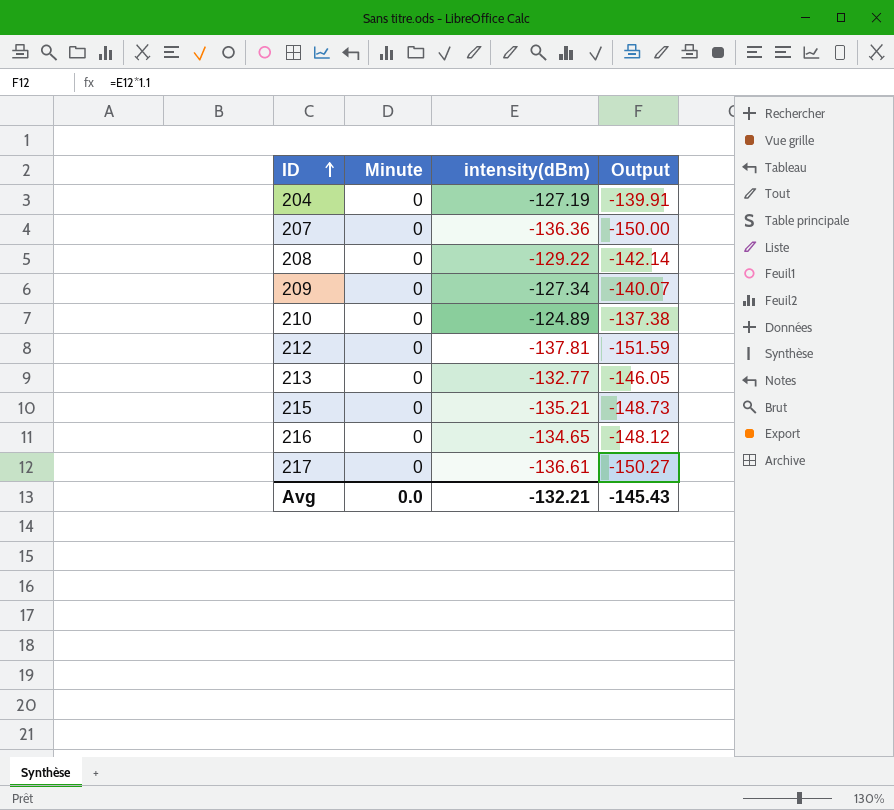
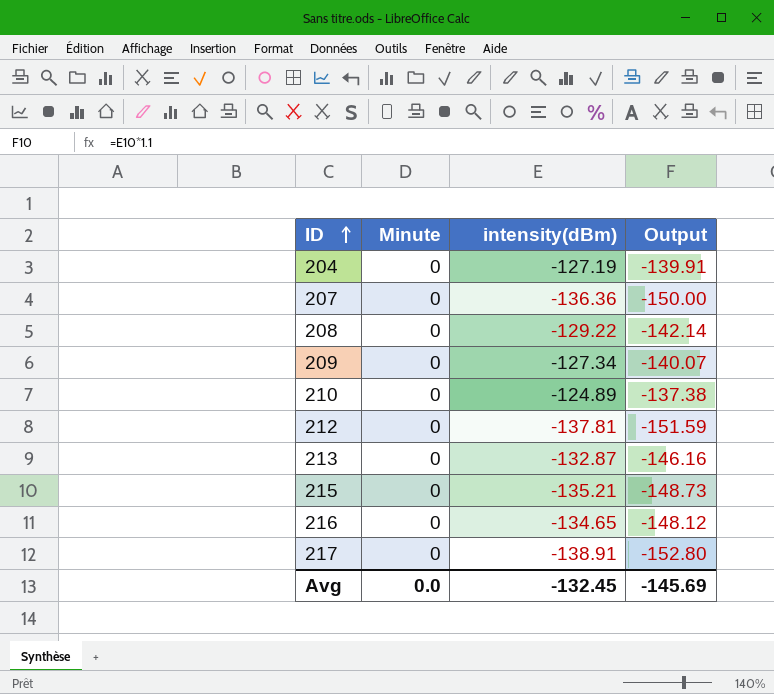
213 | intensity(dBm): -132.77 -> -132.87
213 | Output: -146.05 -> -146.16
217 | intensity(dBm): -136.61 -> -138.91
217 | Output: -150.27 -> -152.80
Avg | intensity(dBm): -132.21 -> -132.45
Avg | Output: -145.43 -> -145.69

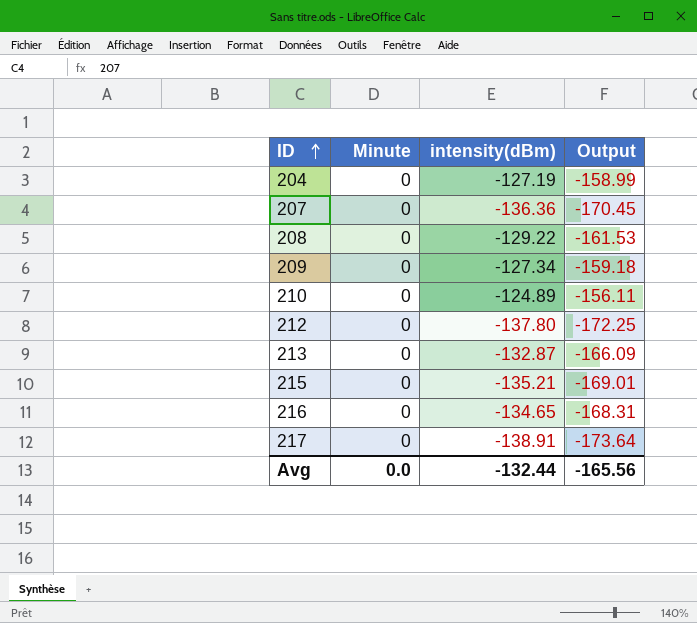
column Output | formula: [intensity(dBm)] * 1.1 -> [intensity(dBm)] * 1.25
212 | intensity(dBm): -137.81 -> -137.80
Avg | intensity(dBm): -132.45 -> -132.44
Avg | Output: -145.69 -> -165.56

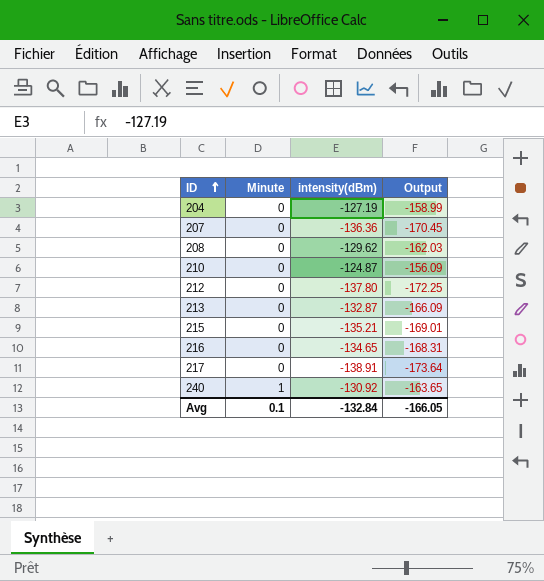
row 209: 0 | -127.34 | -159.18 -> none
208 | intensity(dBm): -129.22 -> -129.62
208 | Output: -161.53 -> -162.03
210 | intensity(dBm): -124.89 -> -124.87
210 | Output: -156.11 -> -156.09
row 240: none -> 1 | -130.92 | -163.65
Avg | Minute: 0.0 -> 0.1
Avg | intensity(dBm): -132.44 -> -132.84
Avg | Output: -165.56 -> -166.05

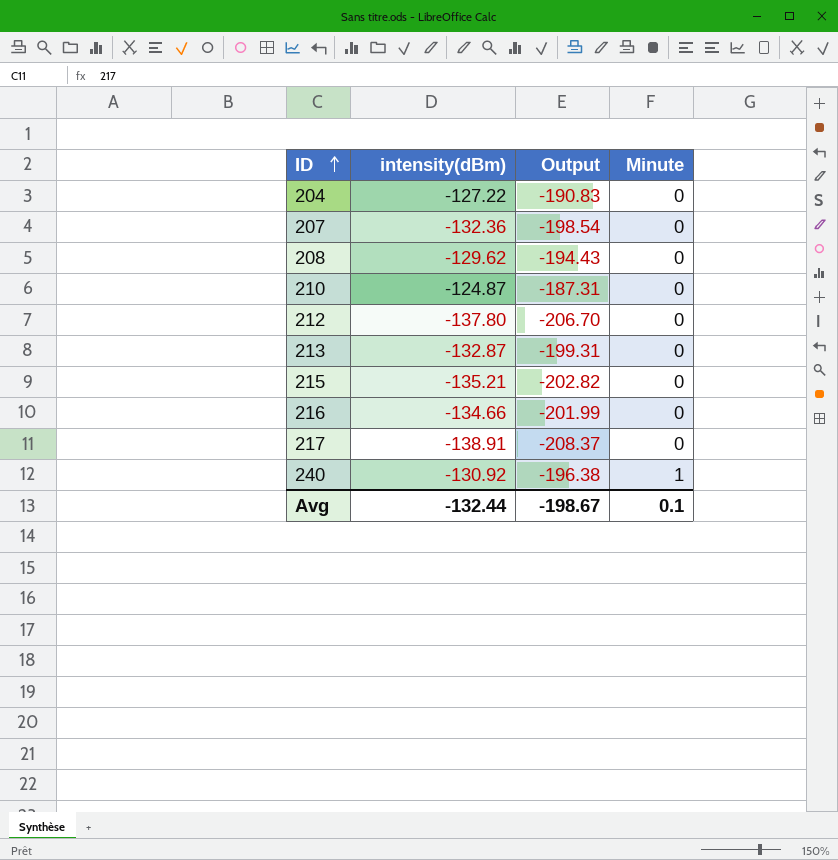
column Output | formula: [intensity(dBm)] * 1.25 -> [intensity(dBm)] * 1.5
column Minute | position: 2 -> 4
204 | intensity(dBm): -127.19 -> -127.22
207 | intensity(dBm): -136.36 -> -132.36
216 | intensity(dBm): -134.65 -> -134.66
Avg | intensity(dBm): -132.84 -> -132.44
Avg | Output: -166.05 -> -198.67

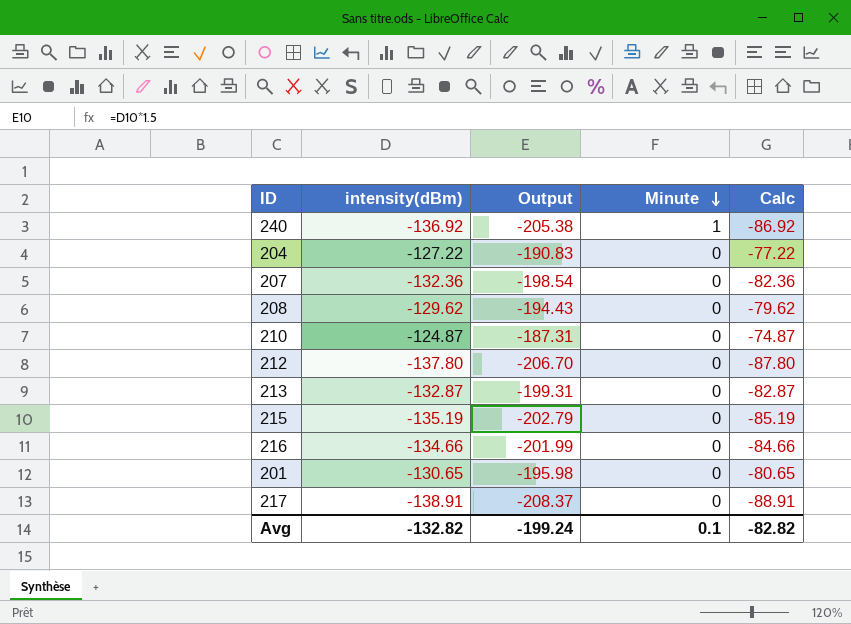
row order: ID ascending -> Minute descending
column Calc | formula: none -> [intensity(dBm)] + 50
240 | intensity(dBm): -130.92 -> -136.92
240 | Output: -196.38 -> -205.38
215 | intensity(dBm): -135.21 -> -135.19
215 | Output: -202.82 -> -202.79
row 201: none -> -130.65 | -195.98 | 0 | -80.65
Avg | intensity(dBm): -132.44 -> -132.82
Avg | Output: -198.67 -> -199.24

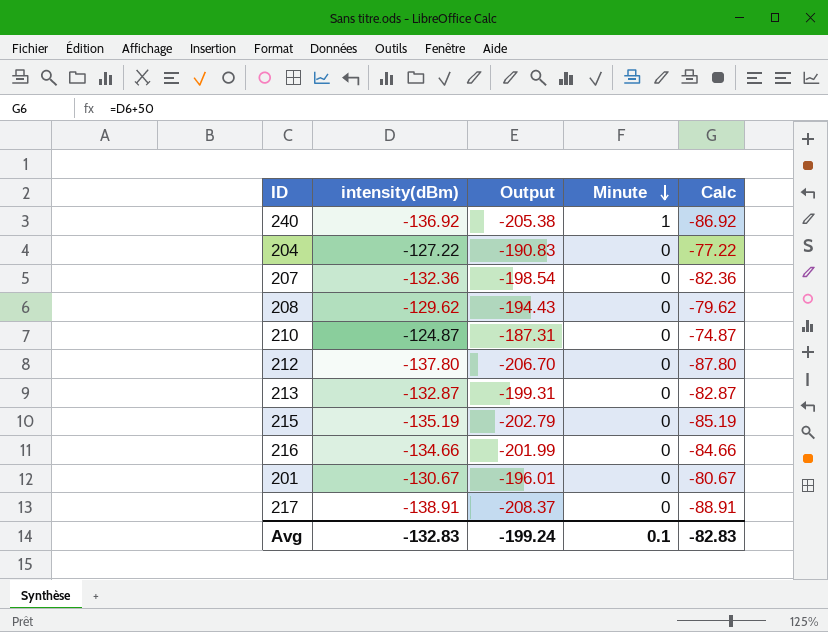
201 | intensity(dBm): -130.65 -> -130.67
201 | Output: -195.98 -> -196.01
201 | Calc: -80.65 -> -80.67
Avg | intensity(dBm): -132.82 -> -132.83
Avg | Calc: -82.82 -> -82.83

